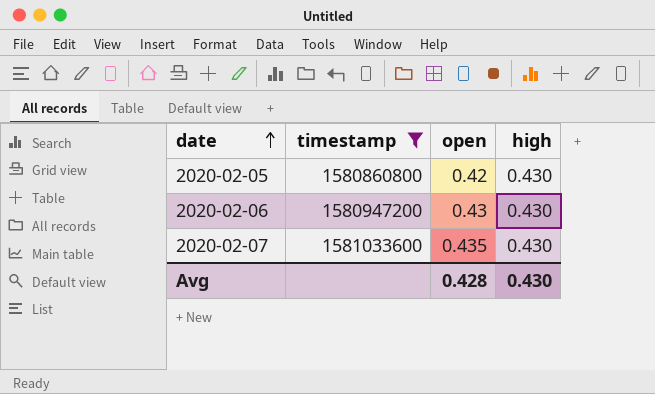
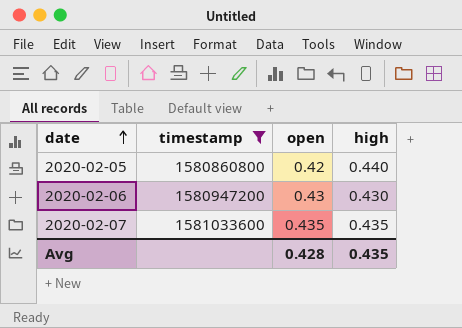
2020-02-05 | high: 0.430 -> 0.440
2020-02-07 | high: 0.430 -> 0.435
Avg | high: 0.430 -> 0.435

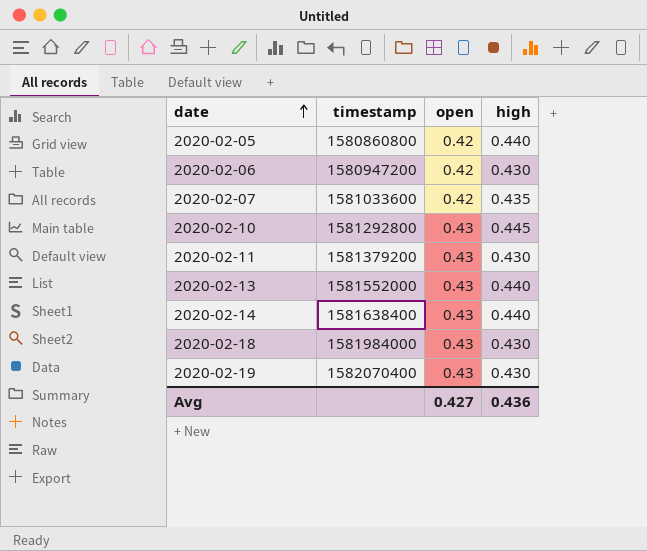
filter: timestamp <= 1581033600 -> none
2020-02-06 | open: 0.43 -> 0.42
2020-02-07 | open: 0.435 -> 0.42
Avg | open: 0.428 -> 0.427
Avg | high: 0.435 -> 0.436

